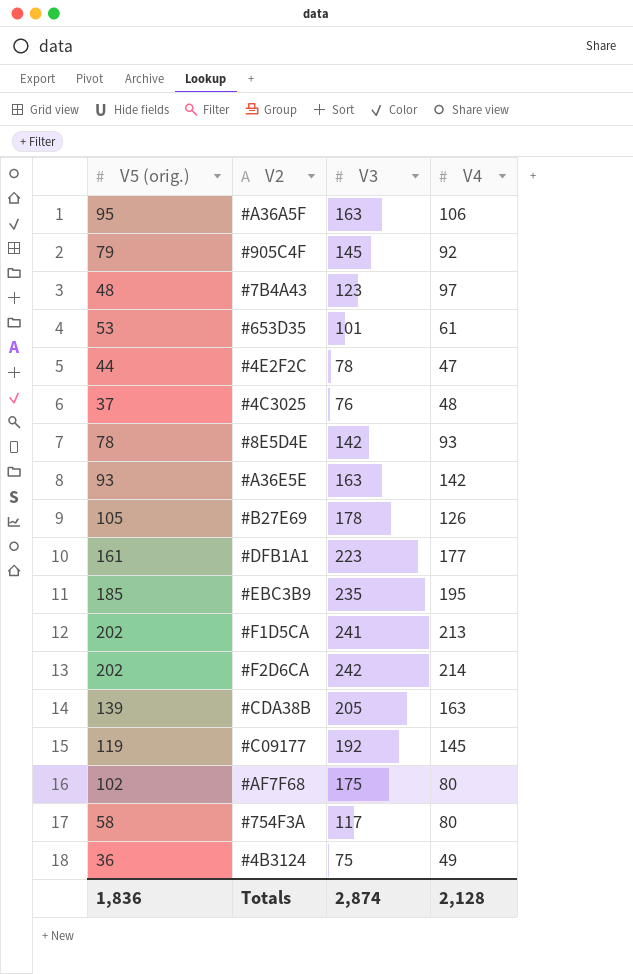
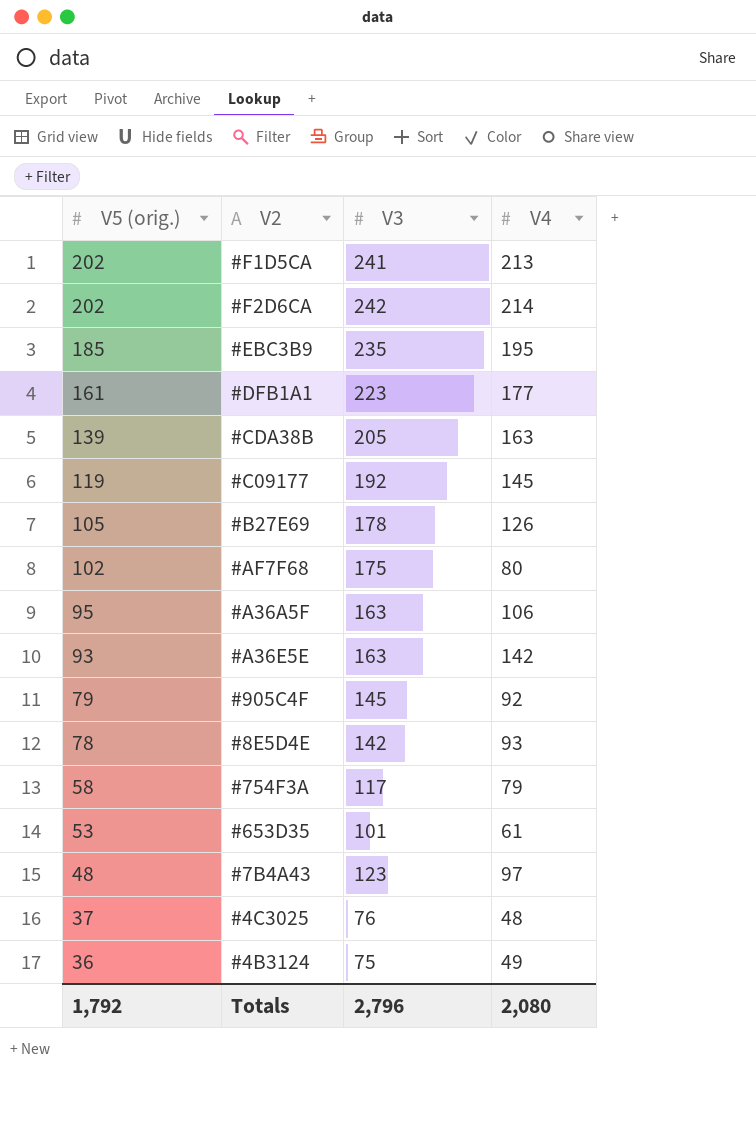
row order: none -> V5 (orig.) descending
row #4E2F2C: 44 | 78 | 47 -> none
#754F3A | V4: 80 -> 79
Totals | V5 (orig.): 1,836 -> 1,792
Totals | V3: 2,874 -> 2,796
Totals | V4: 2,128 -> 2,080

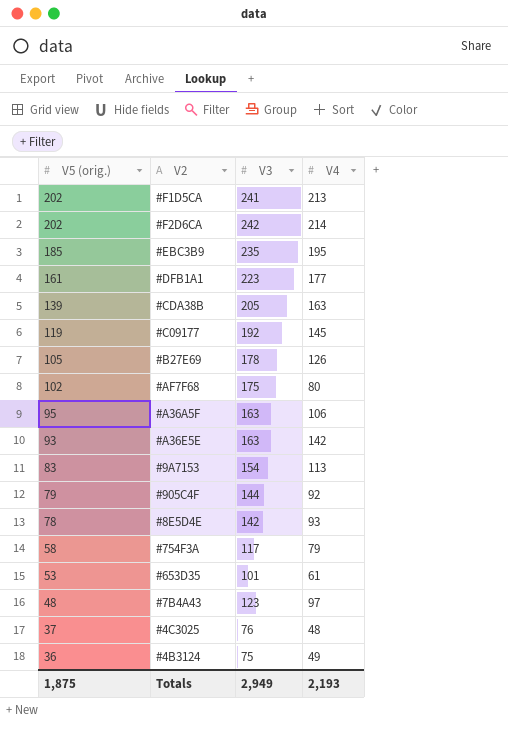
row #9A7153: none -> 83 | 154 | 113
#905C4F | V3: 145 -> 144
Totals | V5 (orig.): 1,792 -> 1,875
Totals | V3: 2,796 -> 2,949
Totals | V4: 2,080 -> 2,193

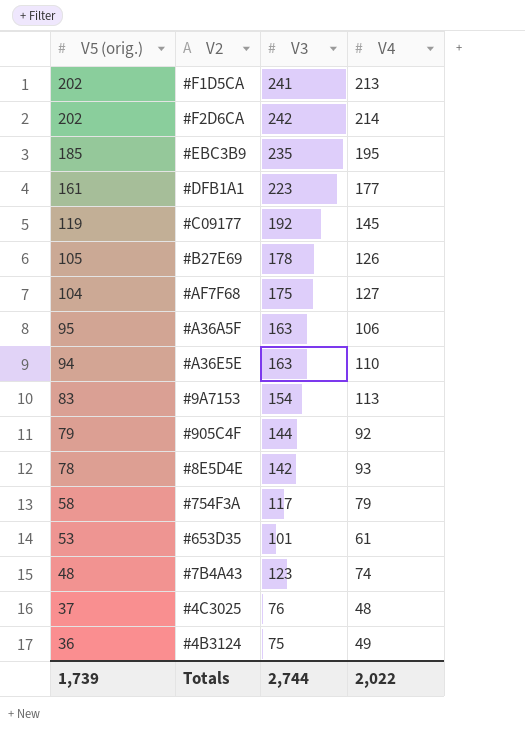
row #CDA38B: 139 | 205 | 163 -> none
#AF7F68 | V5 (orig.): 102 -> 104
#AF7F68 | V4: 80 -> 127
#A36E5E | V5 (orig.): 93 -> 94
#A36E5E | V4: 142 -> 110
#7B4A43 | V4: 97 -> 74
Totals | V5 (orig.): 1,875 -> 1,739
Totals | V3: 2,949 -> 2,744
Totals | V4: 2,193 -> 2,022

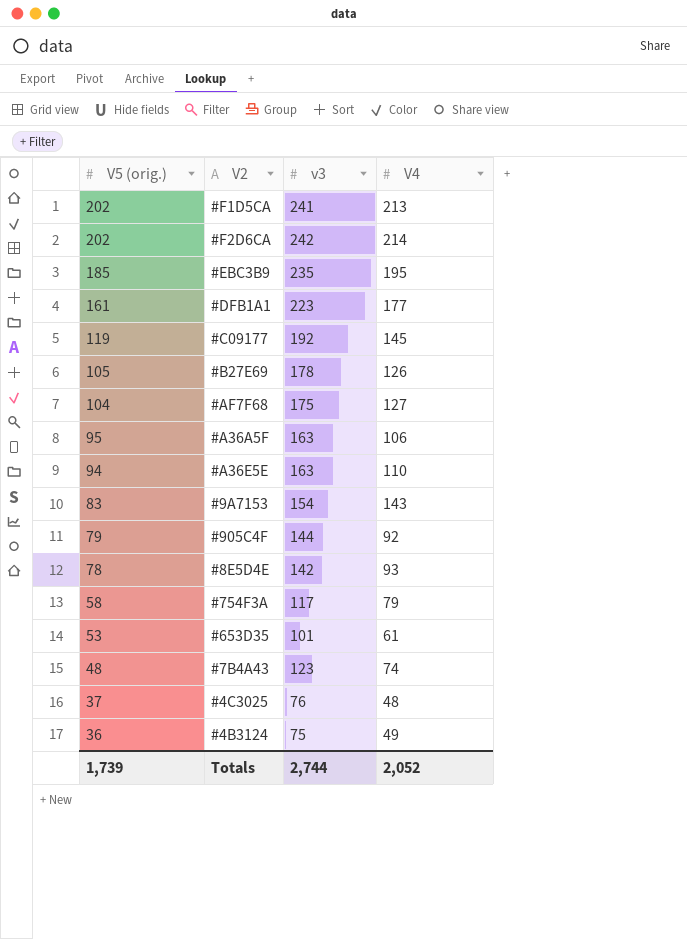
column name: V3 -> v3
#9A7153 | V4: 113 -> 143
Totals | V4: 2,022 -> 2,052

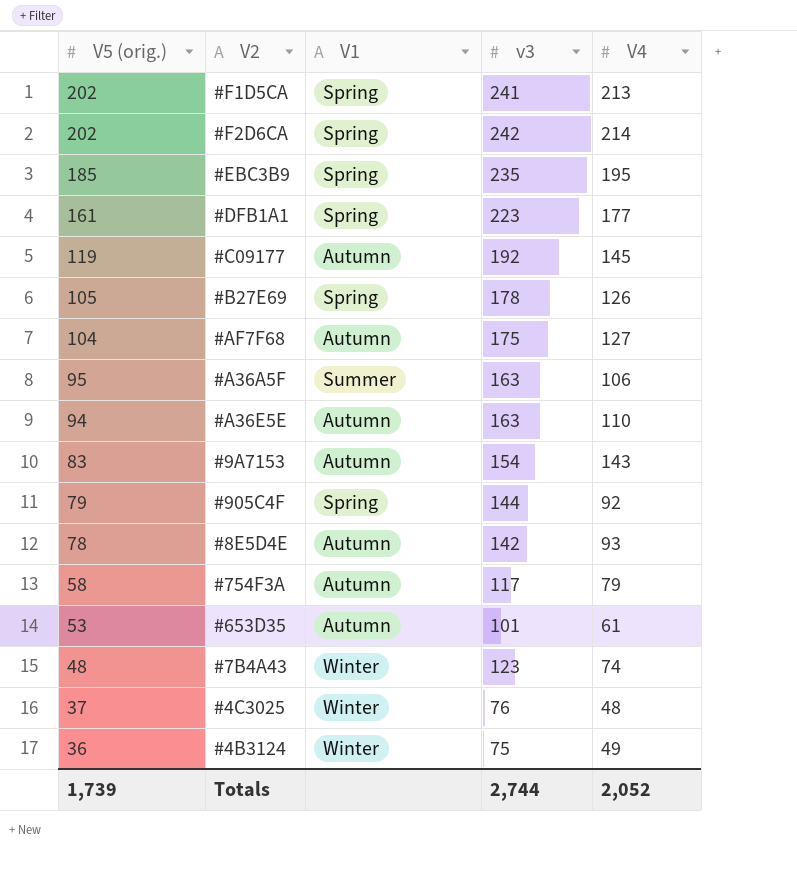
column V1 | position: none -> 3

